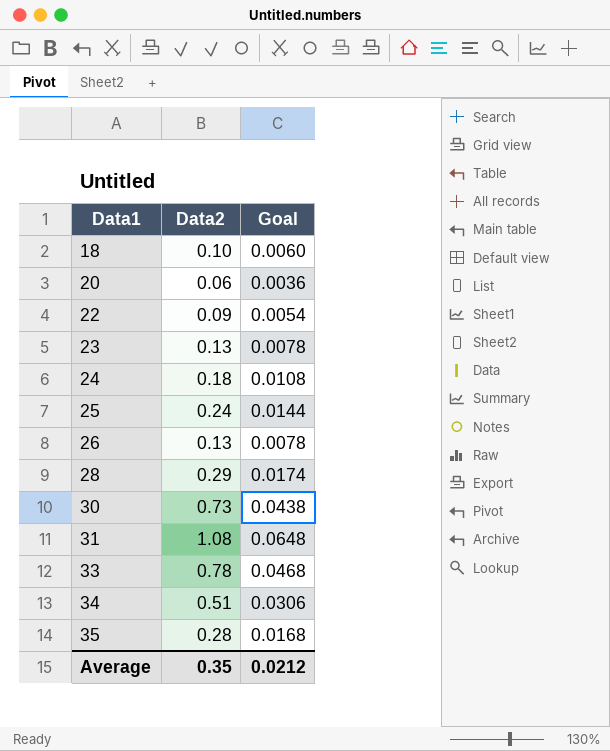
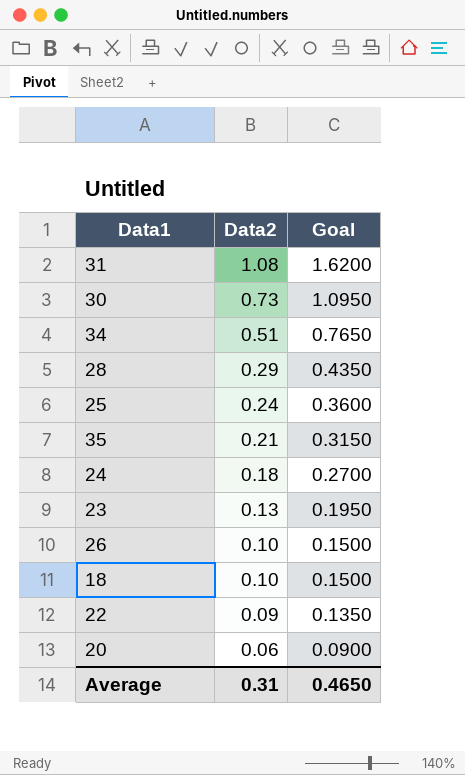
row order: Data1 ascending -> Data2 descending
column Goal | formula: [Data2] * 0.06 -> [Data2] * 1.5
row 33: 0.78 | 0.0468 -> none
35 | Data2: 0.28 -> 0.21
26 | Data2: 0.13 -> 0.10
Average | Data2: 0.35 -> 0.31
Average | Goal: 0.0212 -> 0.4650

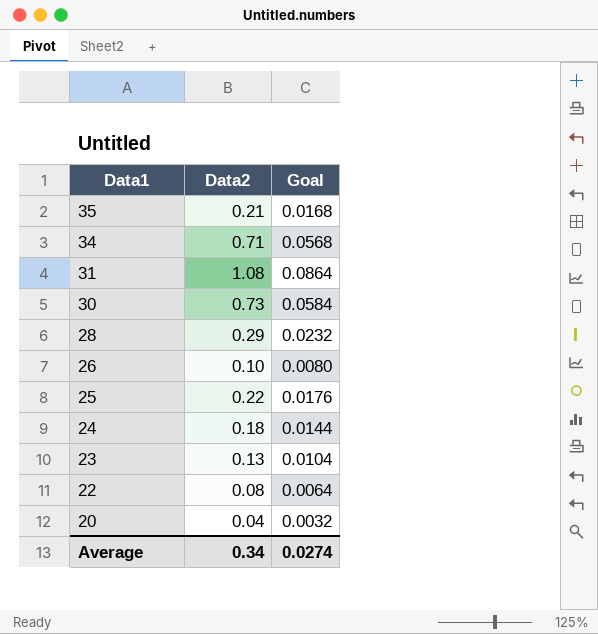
row order: Data2 descending -> Data1 descending
column Goal | formula: [Data2] * 1.5 -> [Data2] * 0.08
row 18: 0.10 | 0.1500 -> none
34 | Data2: 0.51 -> 0.71
25 | Data2: 0.24 -> 0.22
22 | Data2: 0.09 -> 0.08
20 | Data2: 0.06 -> 0.04
Average | Data2: 0.31 -> 0.34
Average | Goal: 0.4650 -> 0.0274

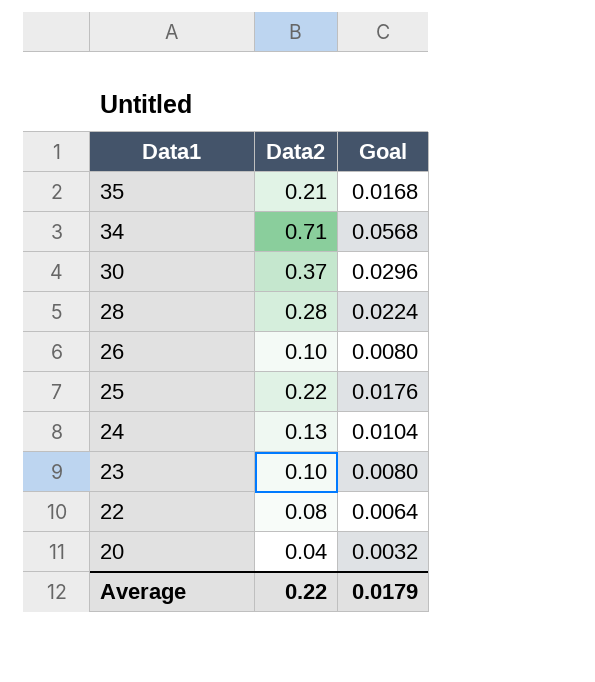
row 31: 1.08 | 0.0864 -> none
30 | Data2: 0.73 -> 0.37
30 | Goal: 0.0584 -> 0.0296
28 | Data2: 0.29 -> 0.28
28 | Goal: 0.0232 -> 0.0224
24 | Data2: 0.18 -> 0.13
24 | Goal: 0.0144 -> 0.0104
23 | Data2: 0.13 -> 0.10
23 | Goal: 0.0104 -> 0.0080
Average | Data2: 0.34 -> 0.22
Average | Goal: 0.0274 -> 0.0179

